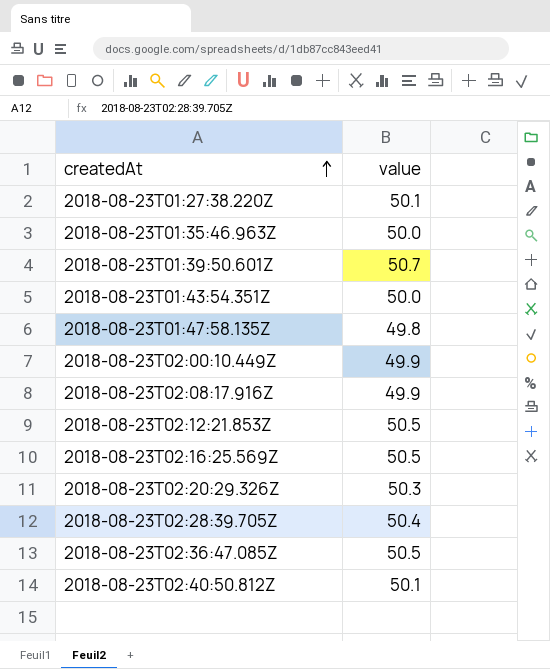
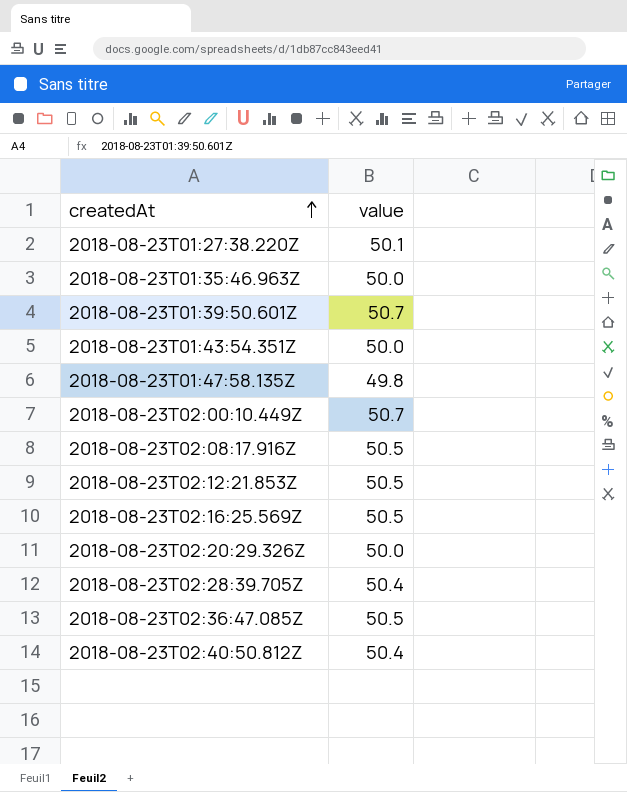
2018-08-23T02:00:10.449Z | value: 49.9 -> 50.7
2018-08-23T02:08:17.916Z | value: 49.9 -> 50.5
2018-08-23T02:20:29.326Z | value: 50.3 -> 50.0
2018-08-23T02:40:50.812Z | value: 50.1 -> 50.4

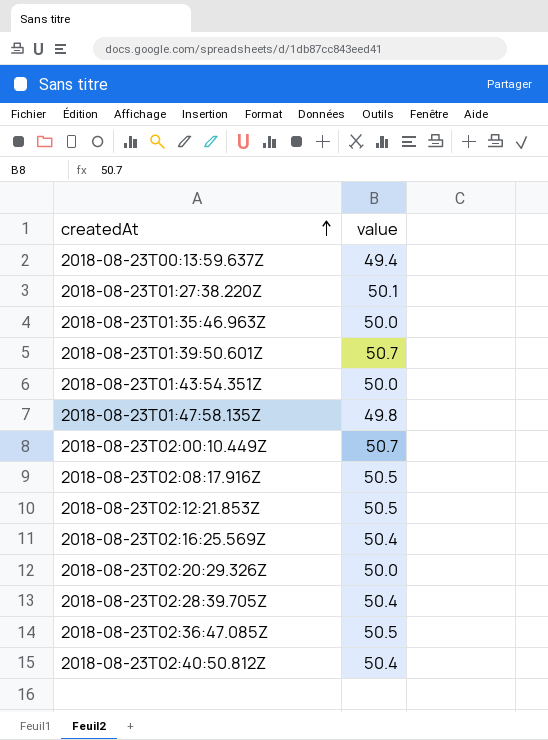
row 2018-08-23T00:13:59.637Z: none -> 49.4
2018-08-23T02:16:25.569Z | value: 50.5 -> 50.4

